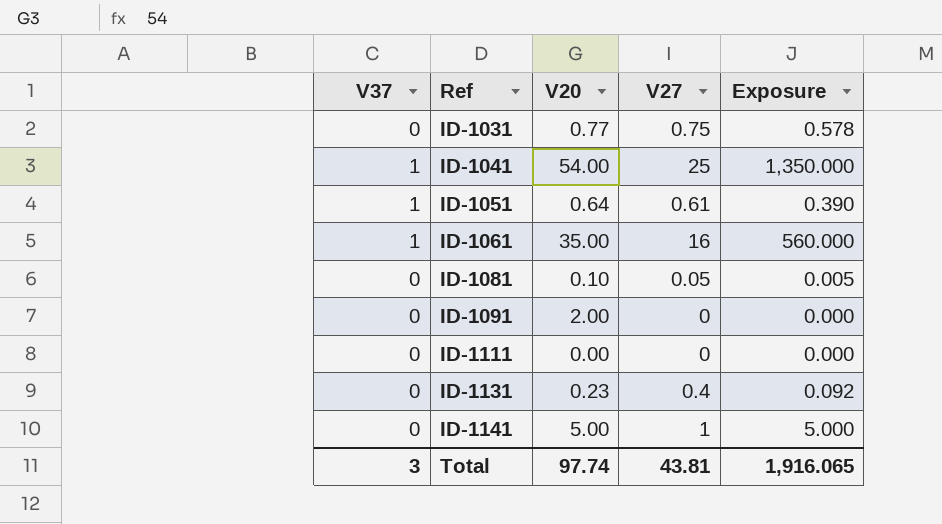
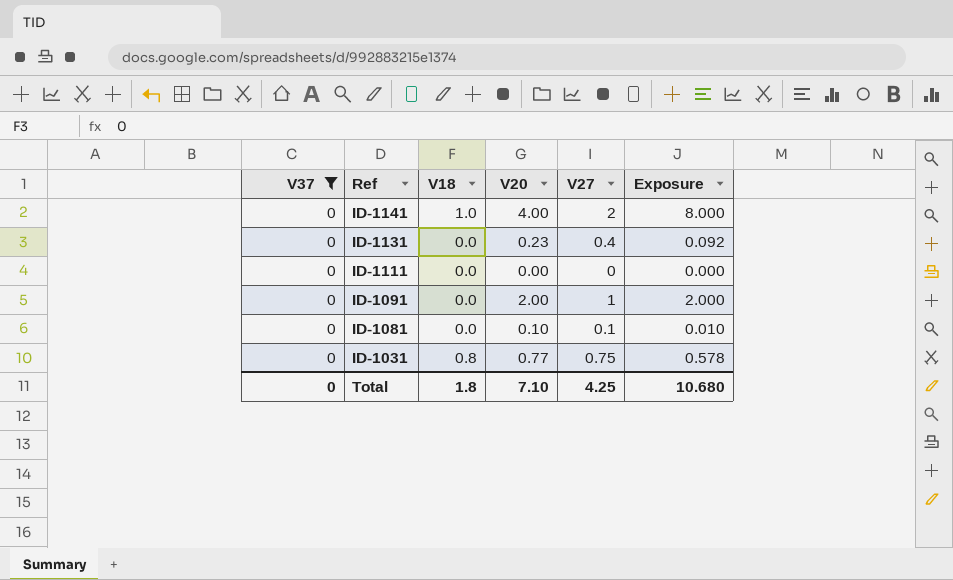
filter: none -> V37 = 0
row order: Ref ascending -> Ref descending
column V18 | position: none -> 3
ID-1141 | V20: 5.00 -> 4.00
ID-1141 | V27: 1 -> 2
ID-1141 | Exposure: 5.000 -> 8.000
ID-1091 | V27: 0 -> 1
ID-1091 | Exposure: 0.000 -> 2.000
ID-1081 | V27: 0.05 -> 0.1
ID-1081 | Exposure: 0.005 -> 0.010
Total | V37: 3 -> 0
Total | V20: 97.74 -> 7.10
Total | V27: 43.81 -> 4.25
Total | Exposure: 1,916.065 -> 10.680

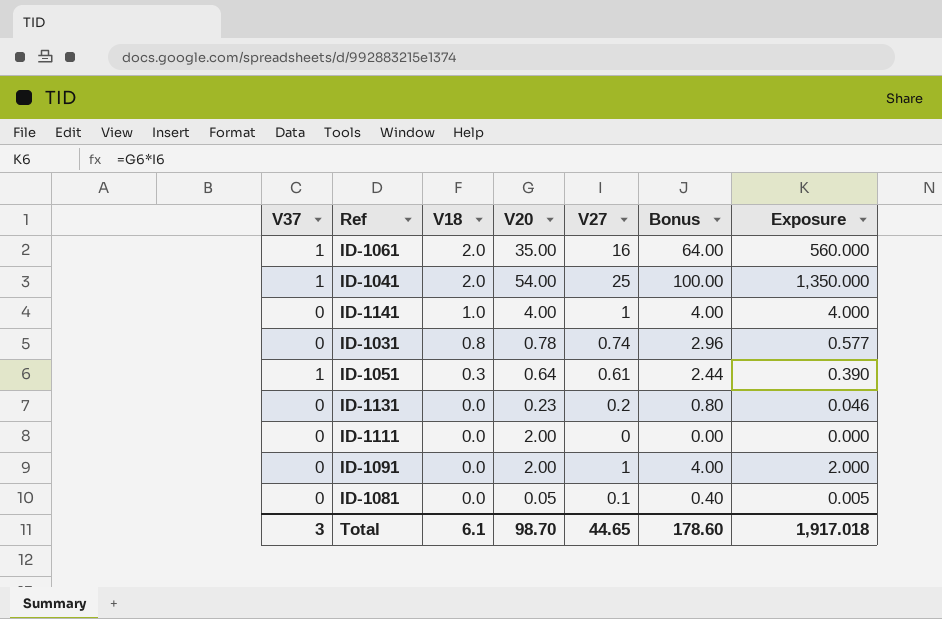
filter: V37 = 0 -> none
row order: Ref descending -> V18 descending
column Bonus | formula: none -> [V27] * 4
ID-1141 | V27: 2 -> 1
ID-1141 | Exposure: 8.000 -> 4.000
ID-1031 | V20: 0.77 -> 0.78
ID-1031 | V27: 0.75 -> 0.74
ID-1031 | Exposure: 0.578 -> 0.577
ID-1131 | V27: 0.4 -> 0.2
ID-1131 | Exposure: 0.092 -> 0.046
ID-1111 | V20: 0.00 -> 2.00
ID-1081 | V20: 0.10 -> 0.05
ID-1081 | Exposure: 0.010 -> 0.005
Total | V37: 0 -> 3
Total | V18: 1.8 -> 6.1
Total | V20: 7.10 -> 98.70
Total | V27: 4.25 -> 44.65
Total | Exposure: 10.680 -> 1,917.018

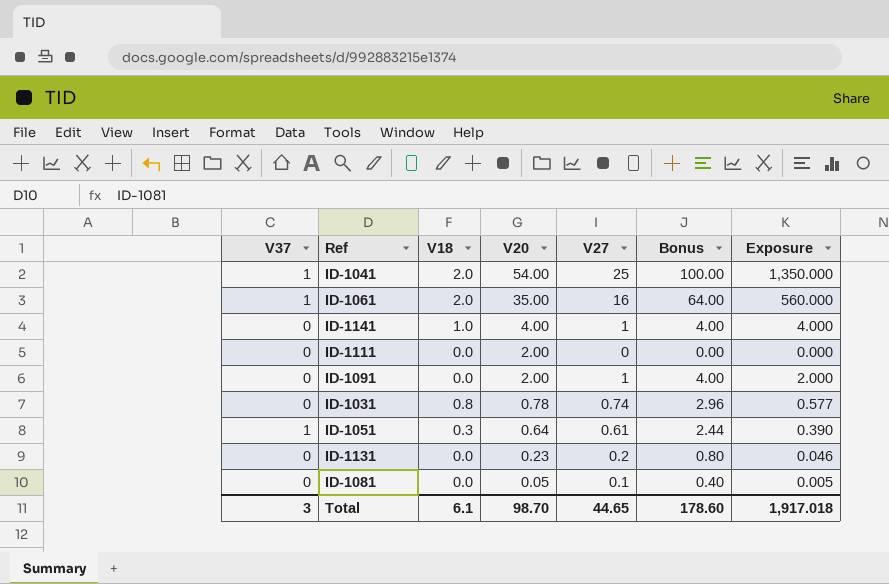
row order: V18 descending -> V20 descending

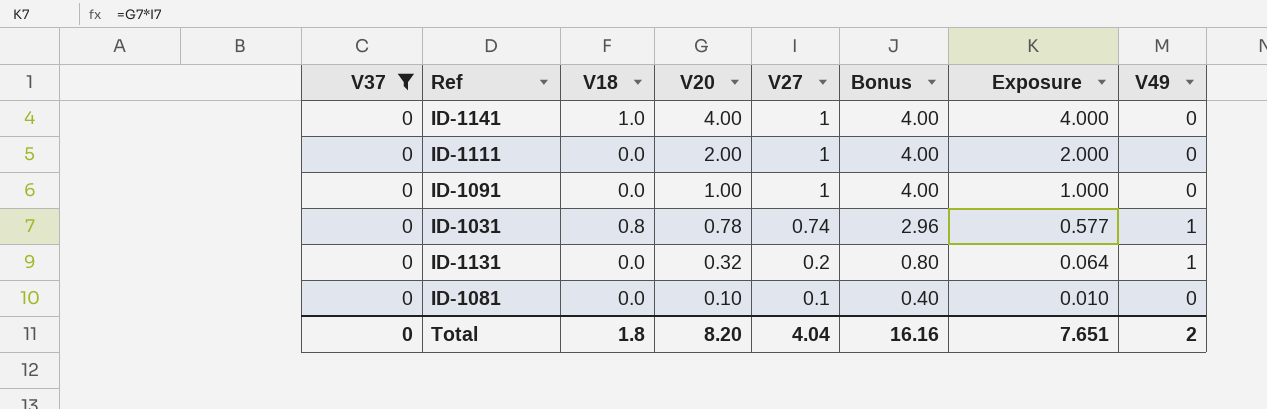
filter: none -> V37 = 0
column V49 | position: none -> 8
ID-1111 | V27: 0 -> 1
ID-1111 | Bonus: 0.00 -> 4.00
ID-1111 | Exposure: 0.000 -> 2.000
ID-1091 | V20: 2.00 -> 1.00
ID-1091 | Exposure: 2.000 -> 1.000
ID-1131 | V20: 0.23 -> 0.32
ID-1131 | Exposure: 0.046 -> 0.064
ID-1081 | V20: 0.05 -> 0.10
ID-1081 | Exposure: 0.005 -> 0.010
Total | V37: 3 -> 0
Total | V18: 6.1 -> 1.8
Total | V20: 98.70 -> 8.20
Total | V27: 44.65 -> 4.04
Total | Bonus: 178.60 -> 16.16
Total | Exposure: 1,917.018 -> 7.651

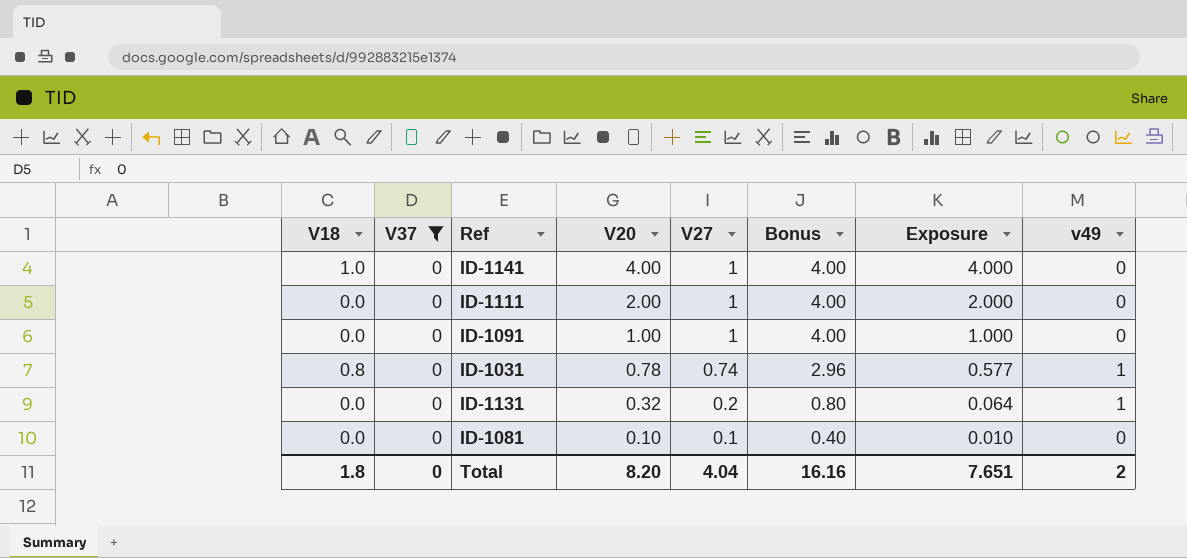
column V18 | position: 3 -> 1
column name: V49 -> v49

